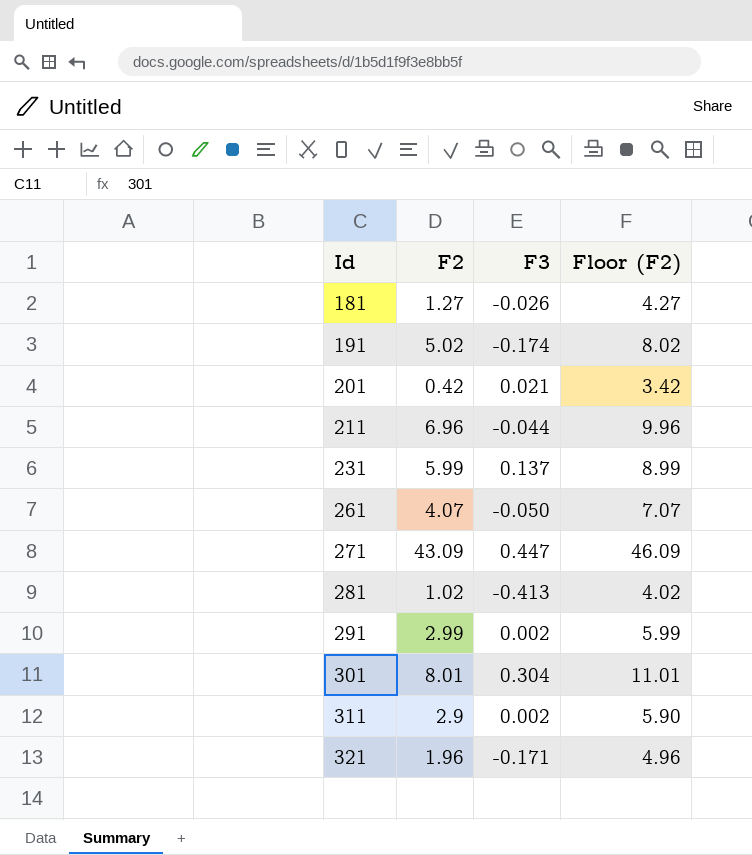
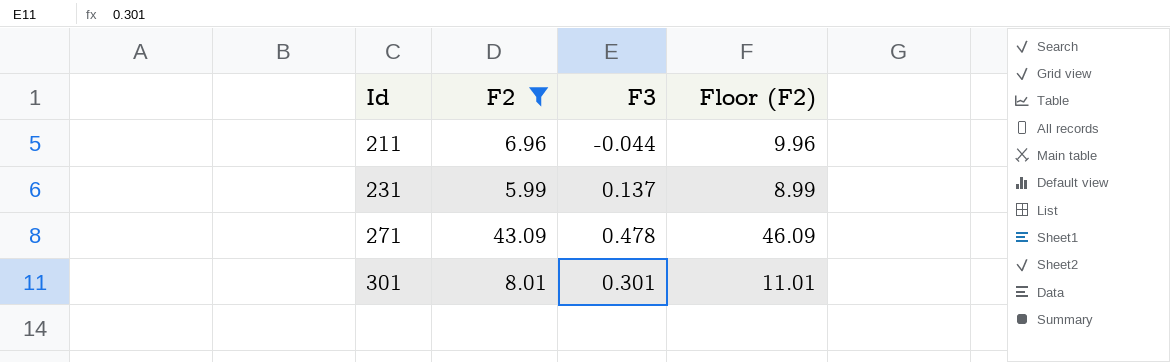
filter: none -> F2 >= 5.99
271 | F3: 0.447 -> 0.478
301 | F3: 0.304 -> 0.301

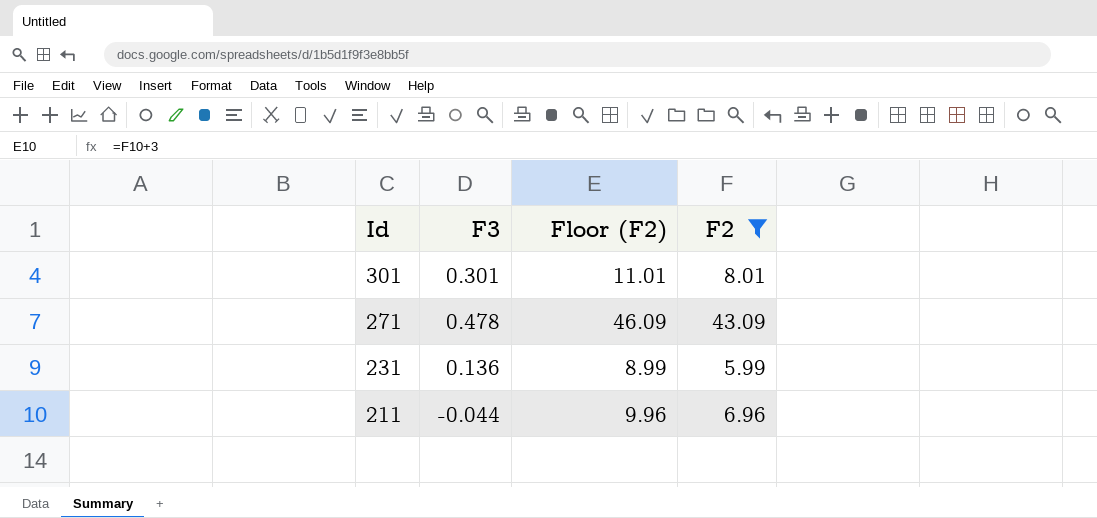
row order: Id ascending -> Id descending
column F2 | position: 2 -> 4
231 | F3: 0.137 -> 0.136

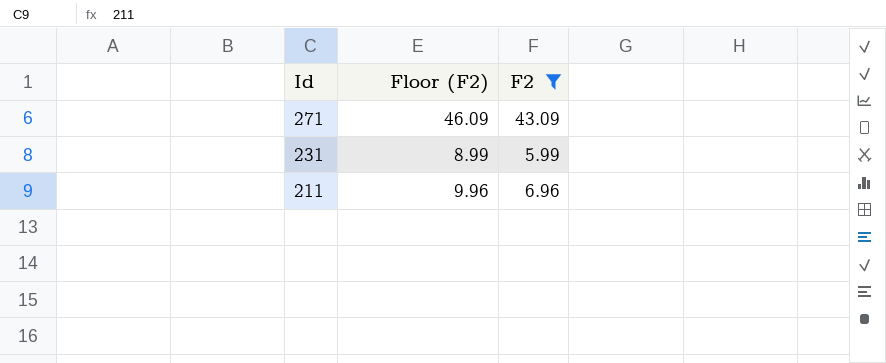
column F3 | position: 2 -> none
row 301: 0.301 | 11.01 | 8.01 -> none

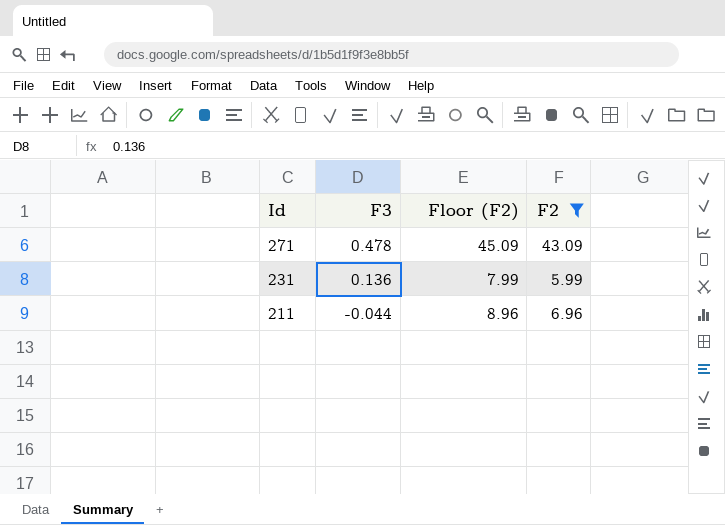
column F3 | position: none -> 2
column Floor (F2) | formula: [F2] + 3 -> [F2] + 2

